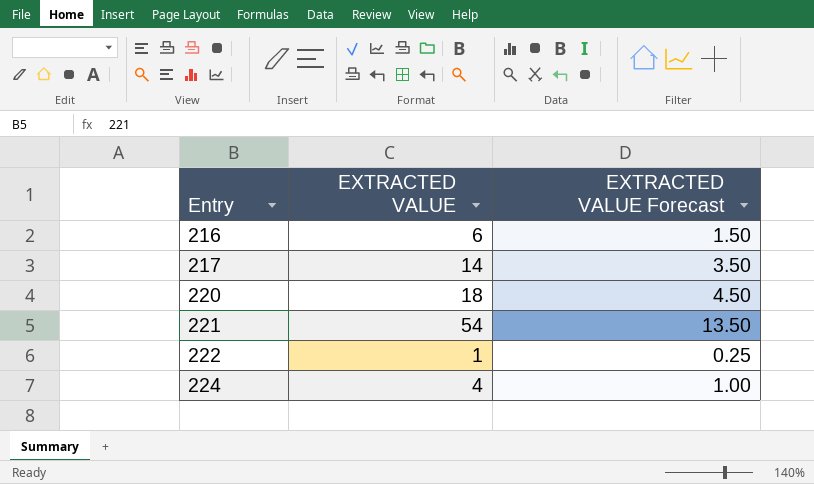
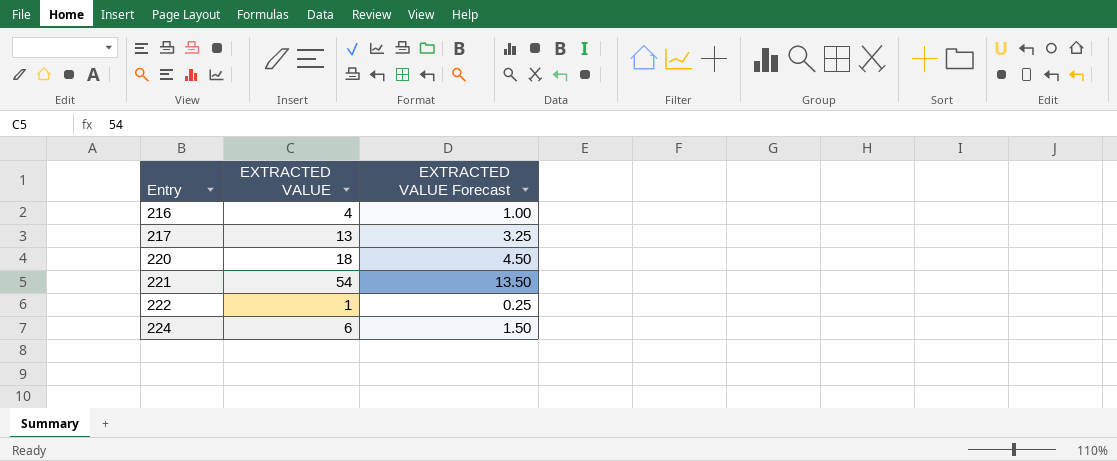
216 | EXTRACTED VALUE: 6 -> 4
216 | EXTRACTED VALUE Forecast: 1.50 -> 1.00
217 | EXTRACTED VALUE: 14 -> 13
217 | EXTRACTED VALUE Forecast: 3.50 -> 3.25
224 | EXTRACTED VALUE: 4 -> 6
224 | EXTRACTED VALUE Forecast: 1.00 -> 1.50

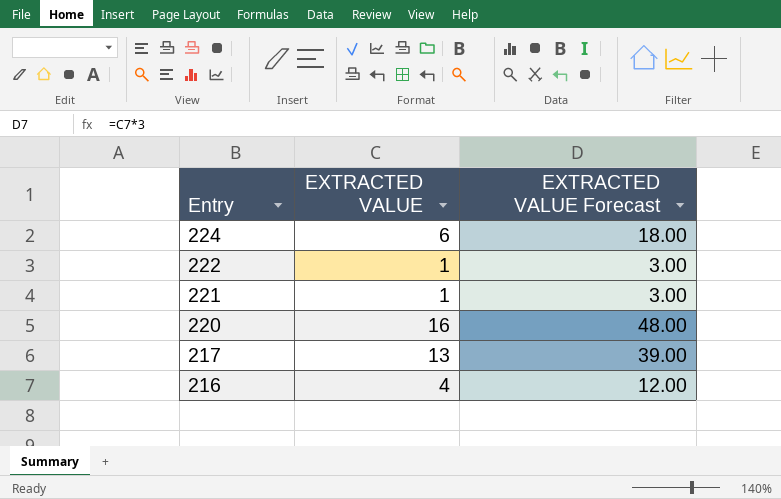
row order: Entry ascending -> Entry descending
column EXTRACTED VALUE Forecast | formula: [EXTRACTED VALUE] * 0.25 -> [EXTRACTED VALUE] * 3
221 | EXTRACTED VALUE: 54 -> 1
220 | EXTRACTED VALUE: 18 -> 16

